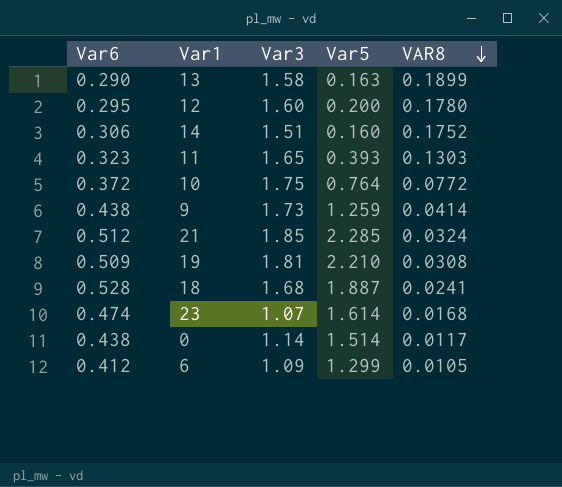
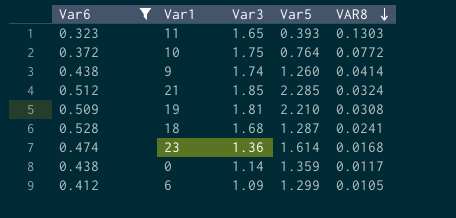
filter: none -> Var6 >= 0.323
9 | Var3: 1.73 -> 1.74
9 | Var5: 1.259 -> 1.260
18 | Var5: 1.887 -> 1.287
23 | Var3: 1.07 -> 1.36
0 | Var5: 1.514 -> 1.359

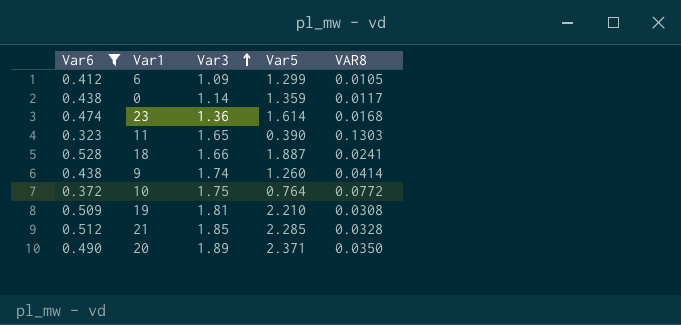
row order: VAR8 descending -> Var3 ascending
11 | Var5: 0.393 -> 0.390
18 | Var3: 1.68 -> 1.66
18 | Var5: 1.287 -> 1.887
21 | VAR8: 0.0324 -> 0.0328
row 20: none -> 0.490 | 1.89 | 2.371 | 0.0350

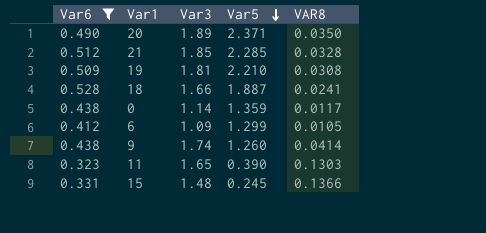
row order: Var3 ascending -> Var5 descending
row 23: 0.474 | 1.36 | 1.614 | 0.0168 -> none
row 10: 0.372 | 1.75 | 0.764 | 0.0772 -> none
row 15: none -> 0.331 | 1.48 | 0.245 | 0.1366

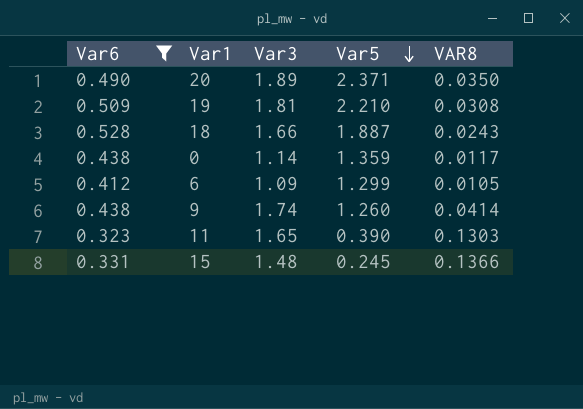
row 21: 0.512 | 1.85 | 2.285 | 0.0328 -> none
18 | VAR8: 0.0241 -> 0.0243

